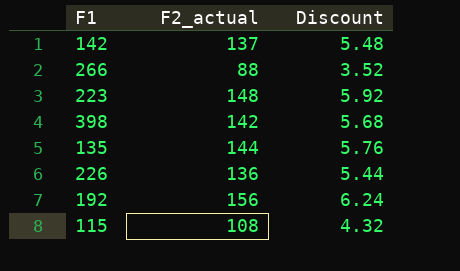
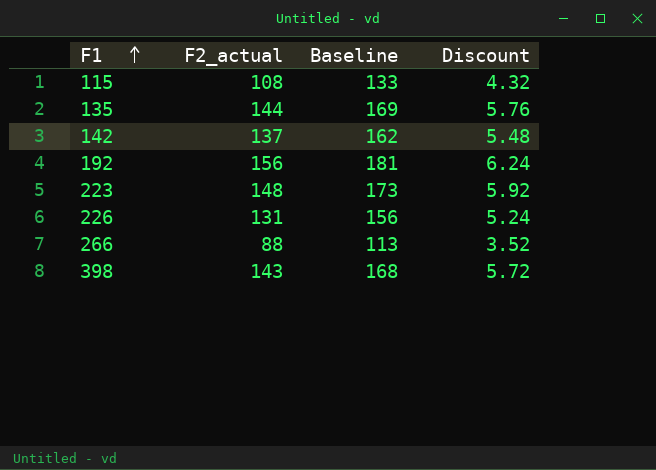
row order: none -> F1 ascending
column Baseline | formula: none -> [F2_actual] + 25
226 | F2_actual: 136 -> 131
226 | Discount: 5.44 -> 5.24
398 | F2_actual: 142 -> 143
398 | Discount: 5.68 -> 5.72

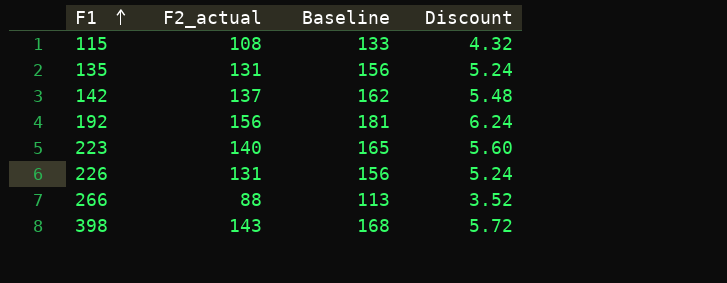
135 | F2_actual: 144 -> 131
135 | Baseline: 169 -> 156
135 | Discount: 5.76 -> 5.24
223 | F2_actual: 148 -> 140
223 | Baseline: 173 -> 165
223 | Discount: 5.92 -> 5.60

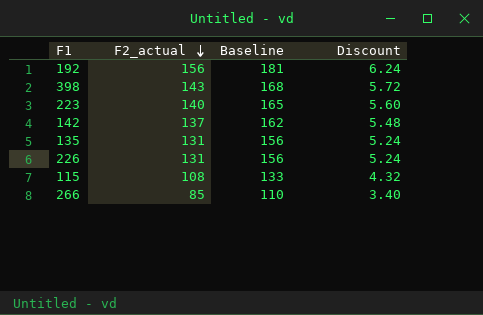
row order: F1 ascending -> F2_actual descending
266 | F2_actual: 88 -> 85
266 | Baseline: 113 -> 110
266 | Discount: 3.52 -> 3.40

